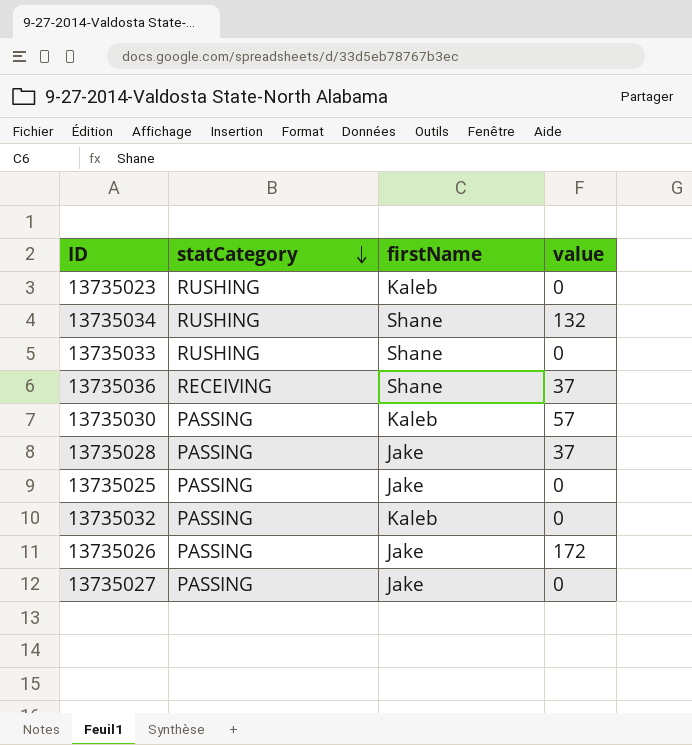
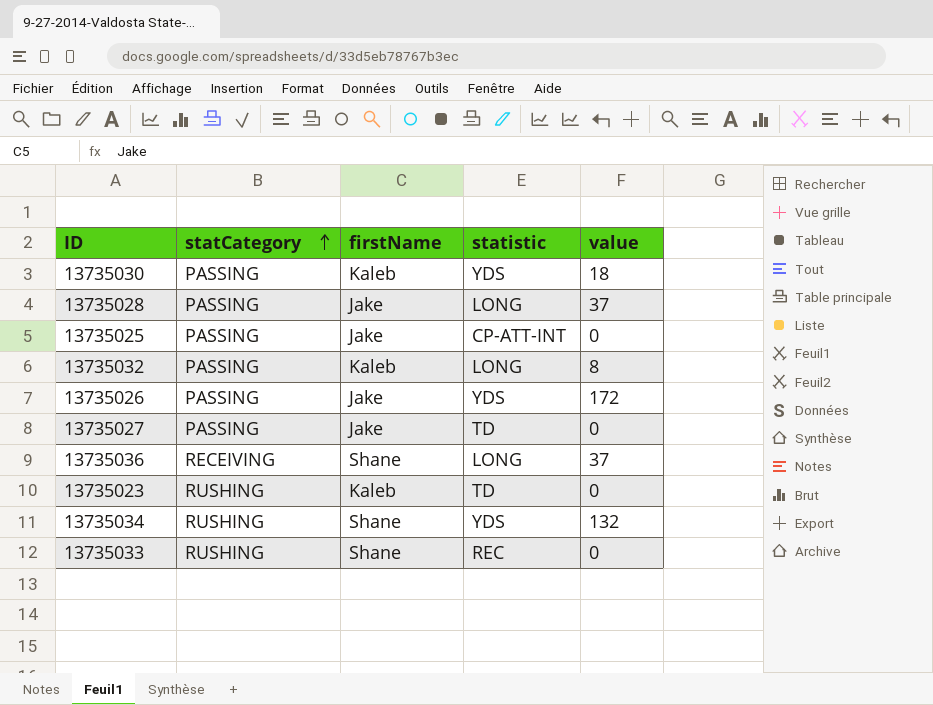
row order: statCategory descending -> statCategory ascending
column statistic | position: none -> 4
13735030 | value: 57 -> 18
13735032 | value: 0 -> 8

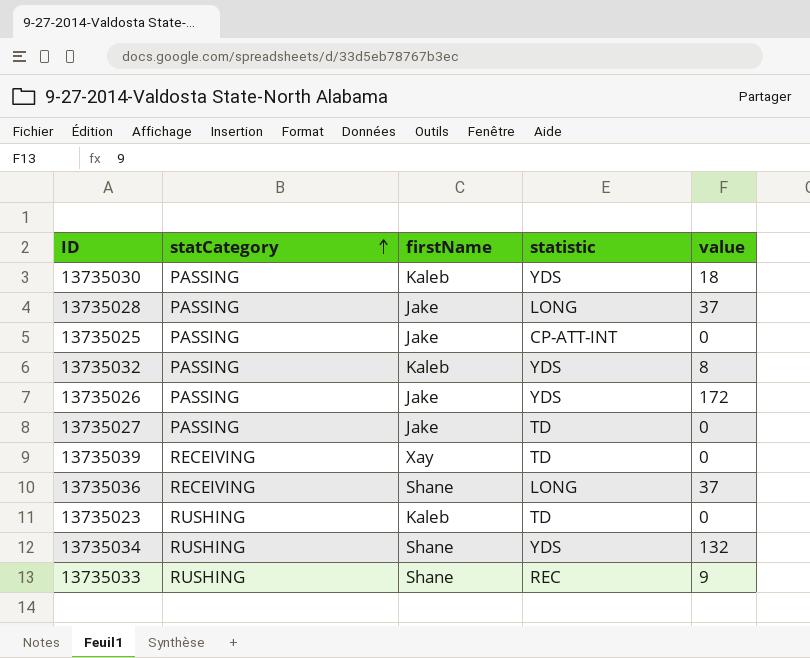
13735032 | statistic: LONG -> YDS
row 13735039: none -> RECEIVING | Xay | TD | 0
13735033 | value: 0 -> 9

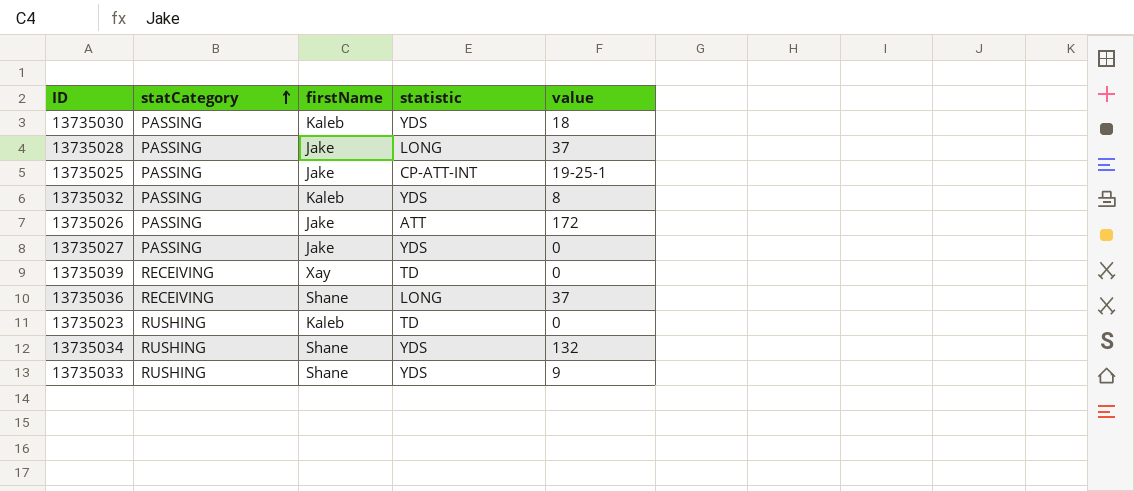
13735025 | value: 0 -> 19-25-1
13735026 | statistic: YDS -> ATT
13735027 | statistic: TD -> YDS
13735033 | statistic: REC -> YDS

